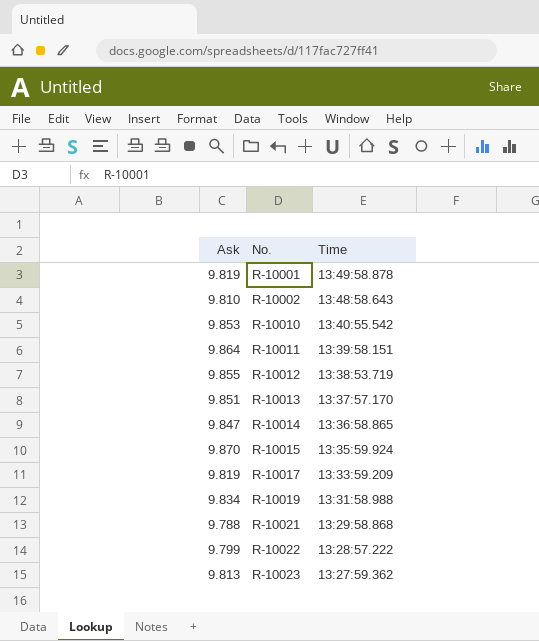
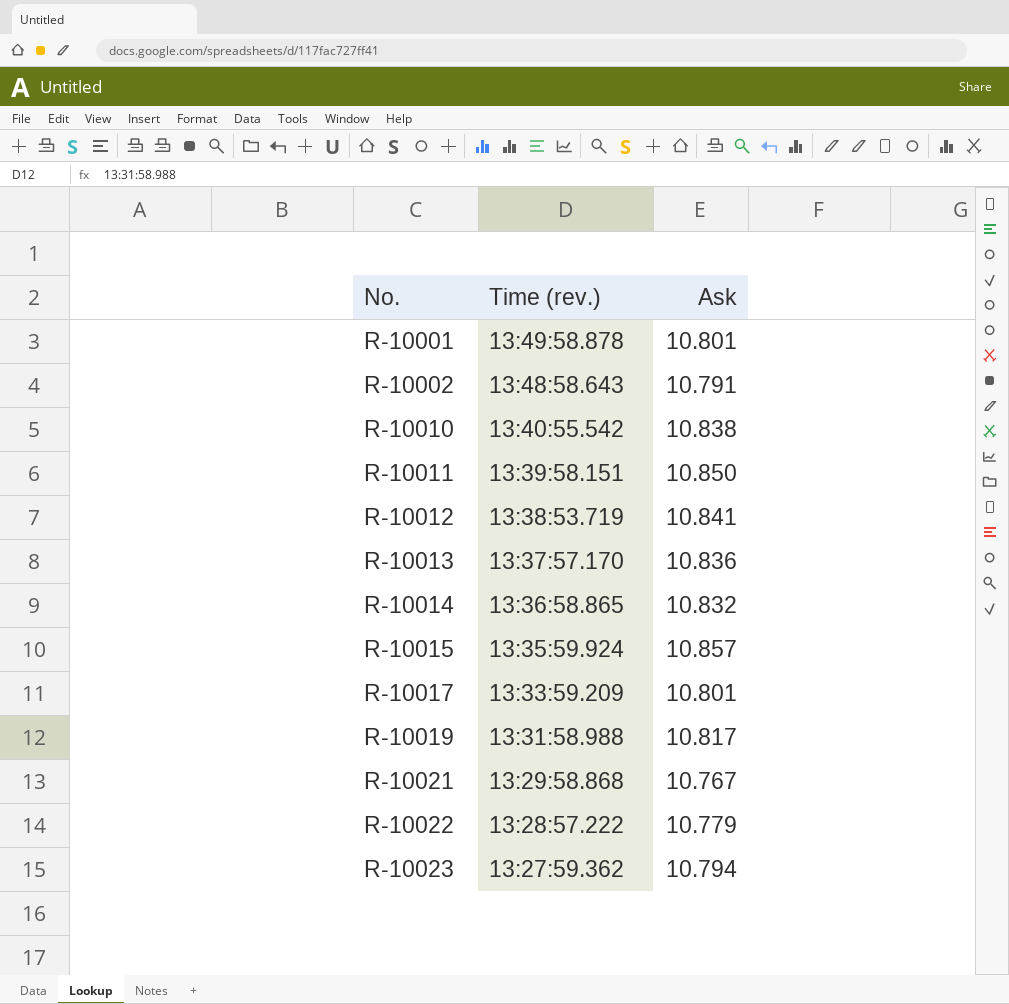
column name: Time -> Time (rev.)
column Ask | position: 1 -> 3
R-10001 | Ask: 9.819 -> 10.801
R-10002 | Ask: 9.810 -> 10.791
R-10010 | Ask: 9.853 -> 10.838
R-10011 | Ask: 9.864 -> 10.850
R-10012 | Ask: 9.855 -> 10.841
R-10013 | Ask: 9.851 -> 10.836
R-10014 | Ask: 9.847 -> 10.832
R-10015 | Ask: 9.870 -> 10.857
R-10017 | Ask: 9.819 -> 10.801
R-10019 | Ask: 9.834 -> 10.817
R-10021 | Ask: 9.788 -> 10.767
R-10022 | Ask: 9.799 -> 10.779
R-10023 | Ask: 9.813 -> 10.794

